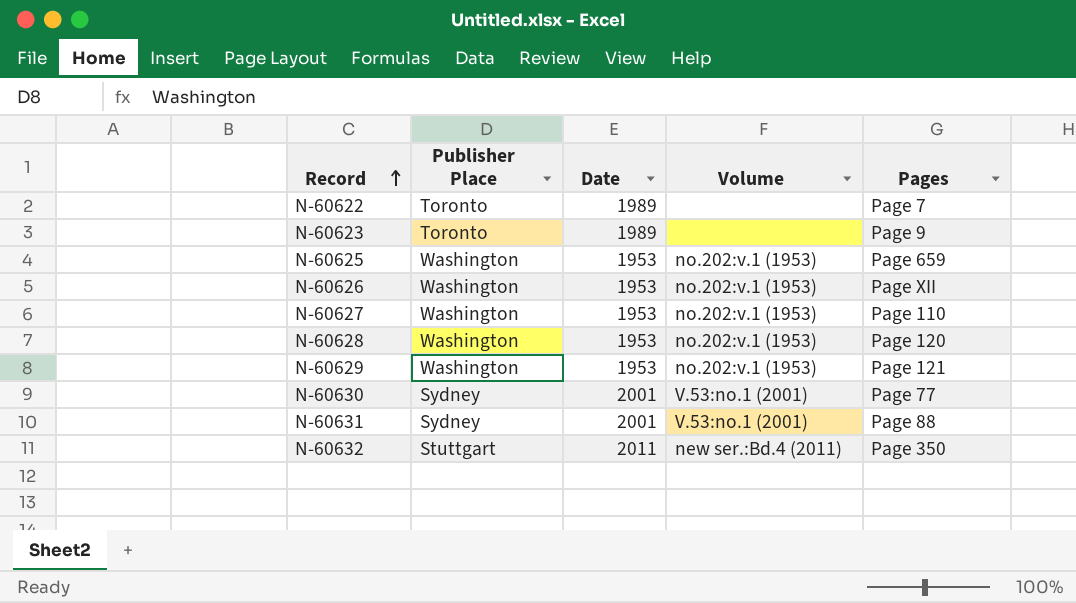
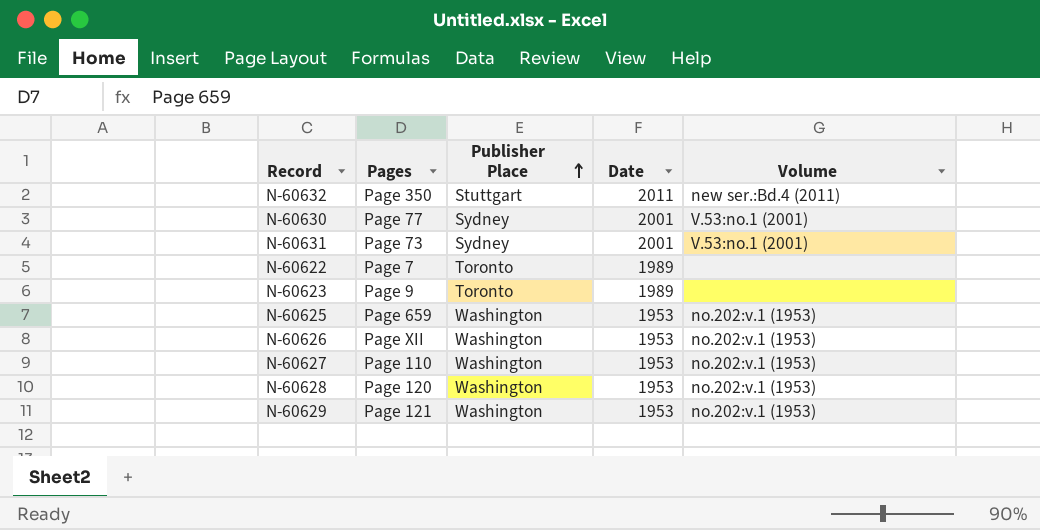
row order: Record ascending -> Publisher Place ascending
column Pages | position: 5 -> 2
N-60631 | Pages: Page 88 -> Page 73

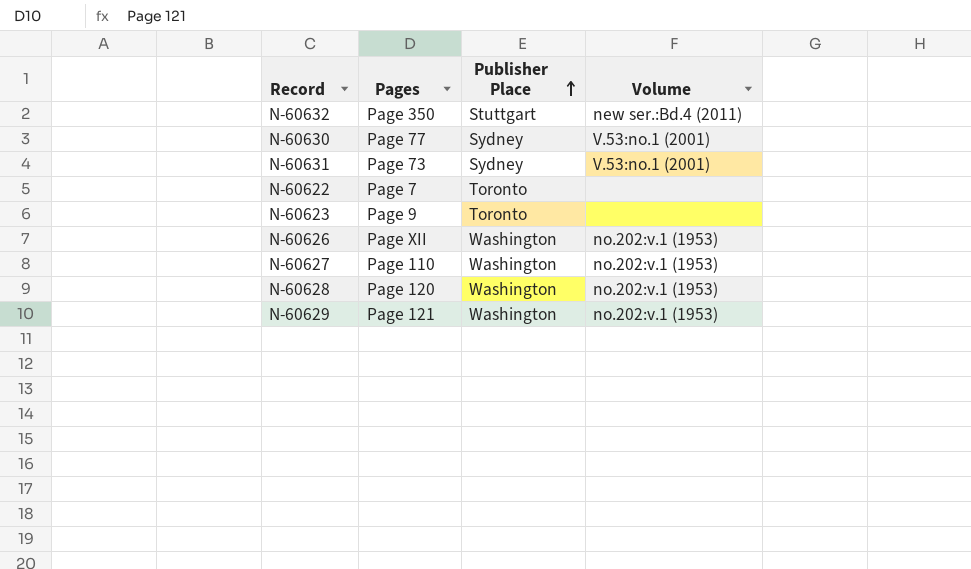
column Date | position: 4 -> none
row N-60625: Page 659 | Washington | 1953 | no.202:v.1 (1953) -> none

